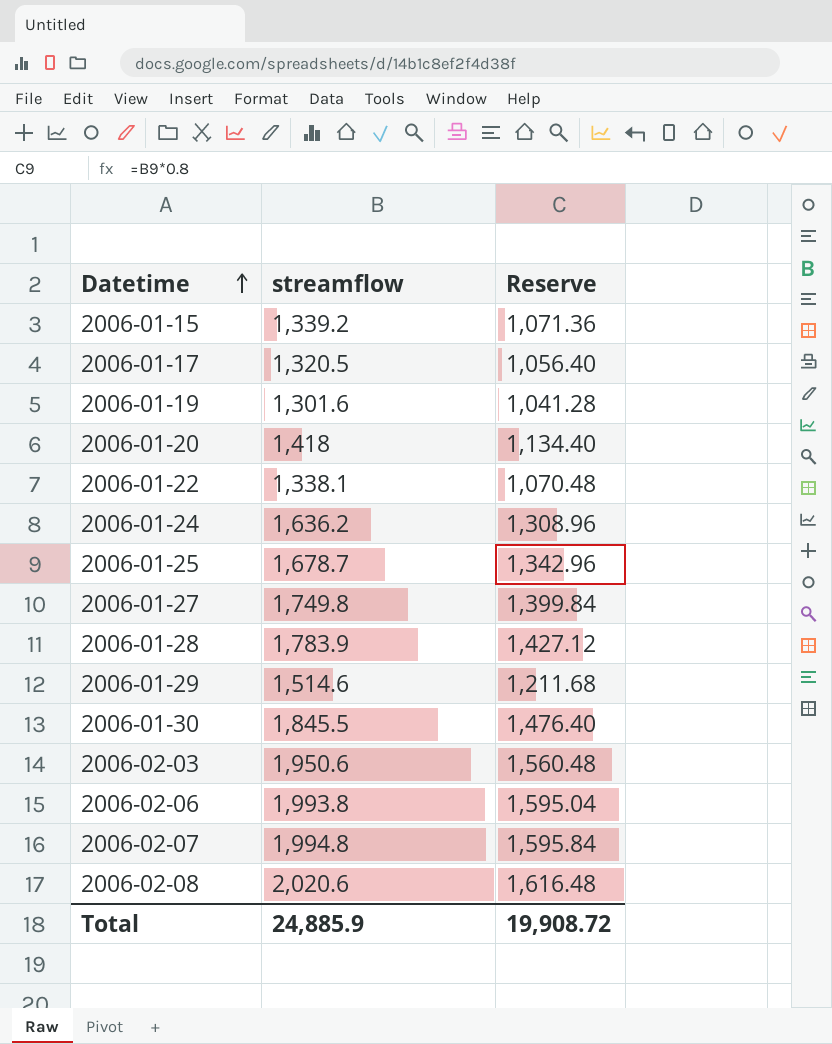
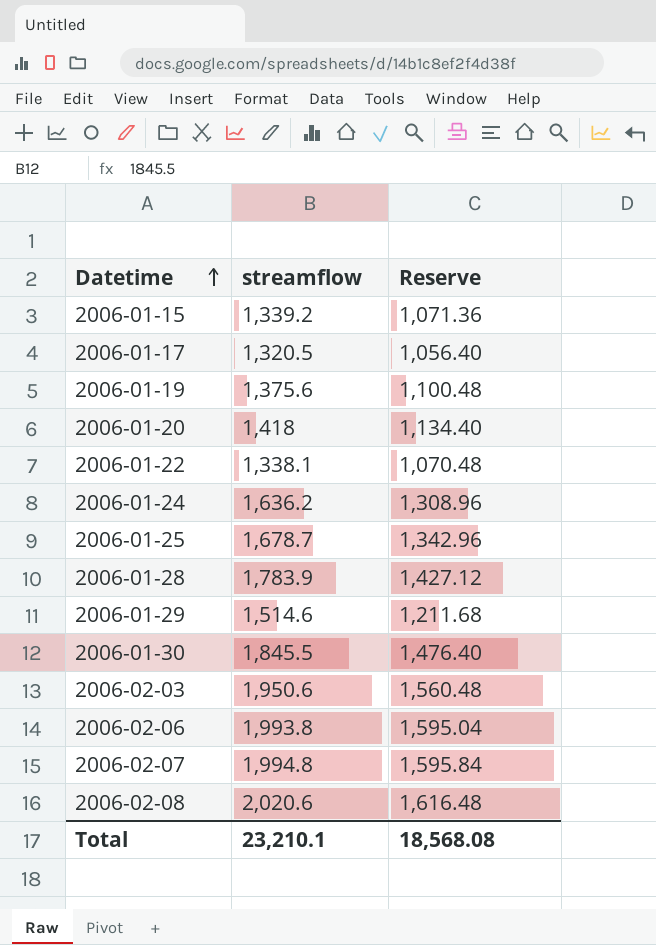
row 2006-01-27: 1,749.8 | 1,399.84 -> none
2006-01-19 | streamflow: 1,301.6 -> 1,375.6
2006-01-19 | Reserve: 1,041.28 -> 1,100.48
Total | streamflow: 24,885.9 -> 23,210.1
Total | Reserve: 19,908.72 -> 18,568.08

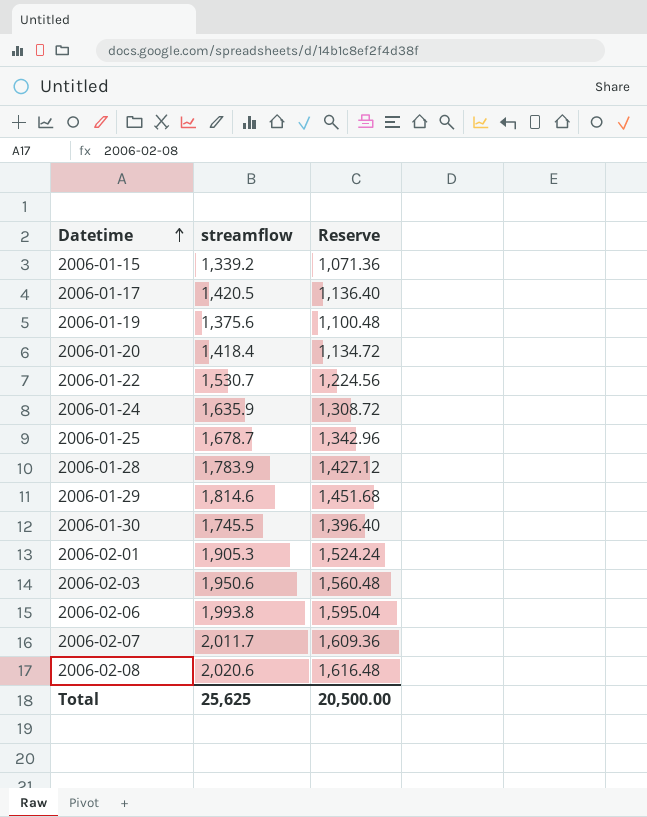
2006-01-17 | streamflow: 1,320.5 -> 1,420.5
2006-01-17 | Reserve: 1,056.40 -> 1,136.40
2006-01-20 | streamflow: 1,418 -> 1,418.4
2006-01-20 | Reserve: 1,134.40 -> 1,134.72
2006-01-22 | streamflow: 1,338.1 -> 1,530.7
2006-01-22 | Reserve: 1,070.48 -> 1,224.56
2006-01-24 | streamflow: 1,636.2 -> 1,635.9
2006-01-24 | Reserve: 1,308.96 -> 1,308.72
2006-01-29 | streamflow: 1,514.6 -> 1,814.6
2006-01-29 | Reserve: 1,211.68 -> 1,451.68
2006-01-30 | streamflow: 1,845.5 -> 1,745.5
2006-01-30 | Reserve: 1,476.40 -> 1,396.40
row 2006-02-01: none -> 1,905.3 | 1,524.24
2006-02-07 | streamflow: 1,994.8 -> 2,011.7
2006-02-07 | Reserve: 1,595.84 -> 1,609.36
Total | streamflow: 23,210.1 -> 25,625
Total | Reserve: 18,568.08 -> 20,500.00

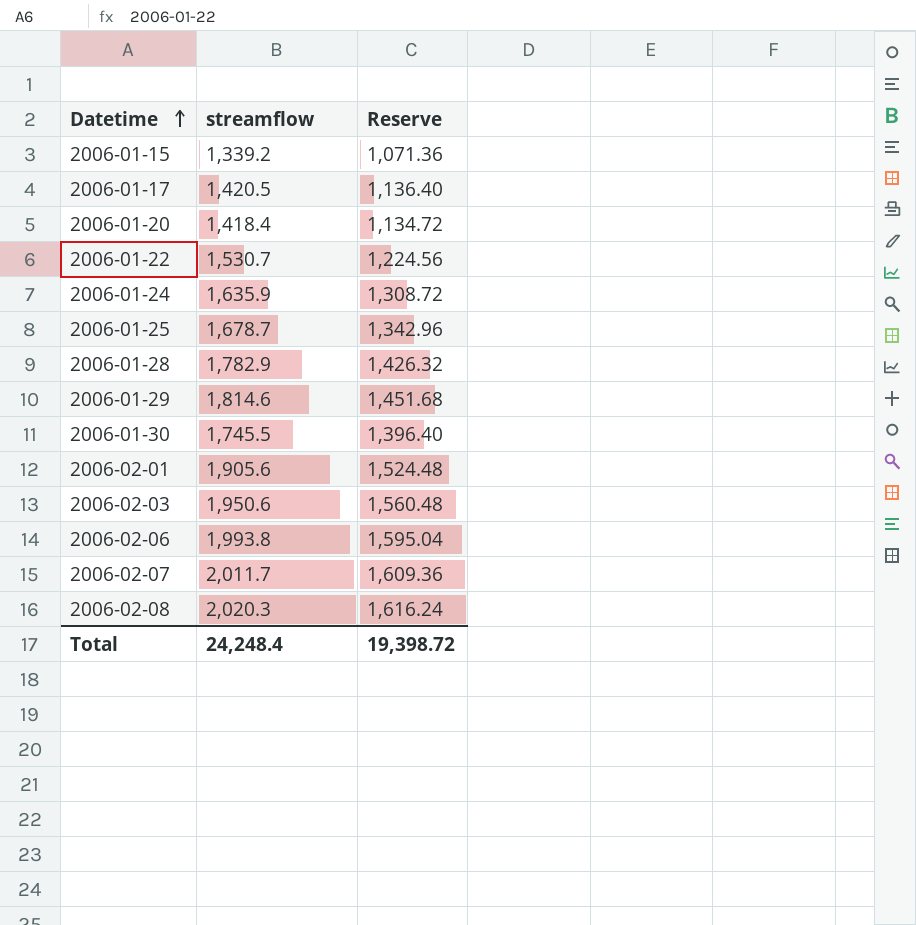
row 2006-01-19: 1,375.6 | 1,100.48 -> none
2006-01-28 | streamflow: 1,783.9 -> 1,782.9
2006-01-28 | Reserve: 1,427.12 -> 1,426.32
2006-02-01 | streamflow: 1,905.3 -> 1,905.6
2006-02-01 | Reserve: 1,524.24 -> 1,524.48
2006-02-08 | streamflow: 2,020.6 -> 2,020.3
2006-02-08 | Reserve: 1,616.48 -> 1,616.24
Total | streamflow: 25,625 -> 24,248.4
Total | Reserve: 20,500.00 -> 19,398.72

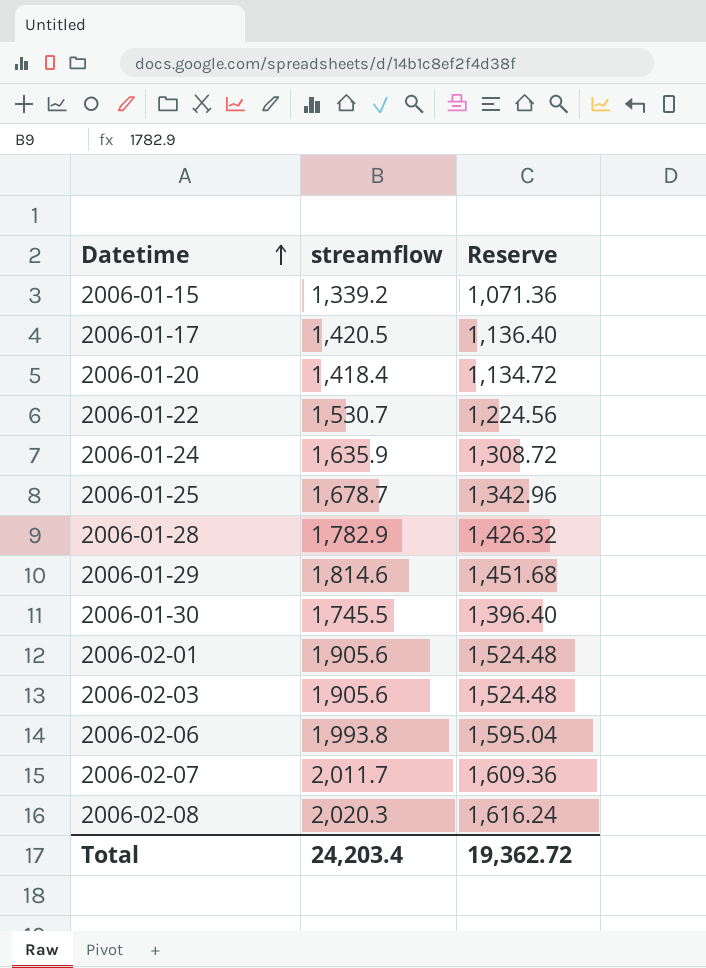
2006-02-03 | streamflow: 1,950.6 -> 1,905.6
2006-02-03 | Reserve: 1,560.48 -> 1,524.48
Total | streamflow: 24,248.4 -> 24,203.4
Total | Reserve: 19,398.72 -> 19,362.72

